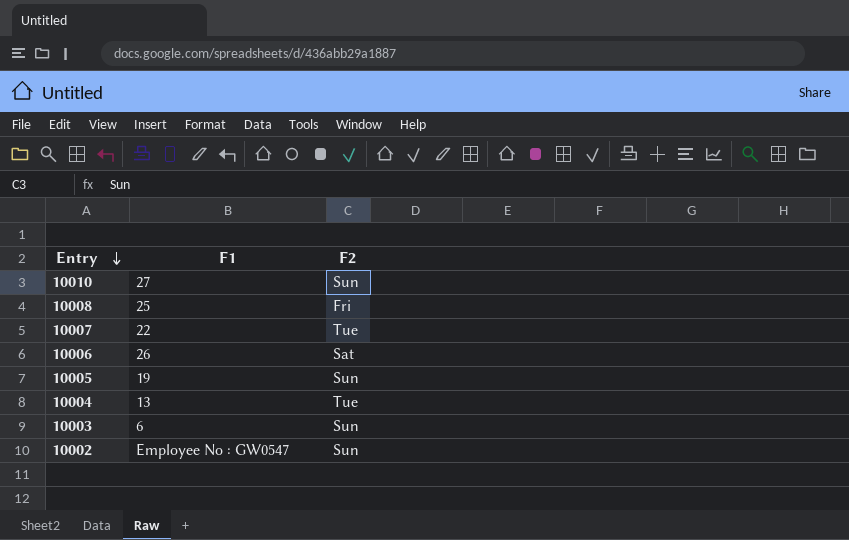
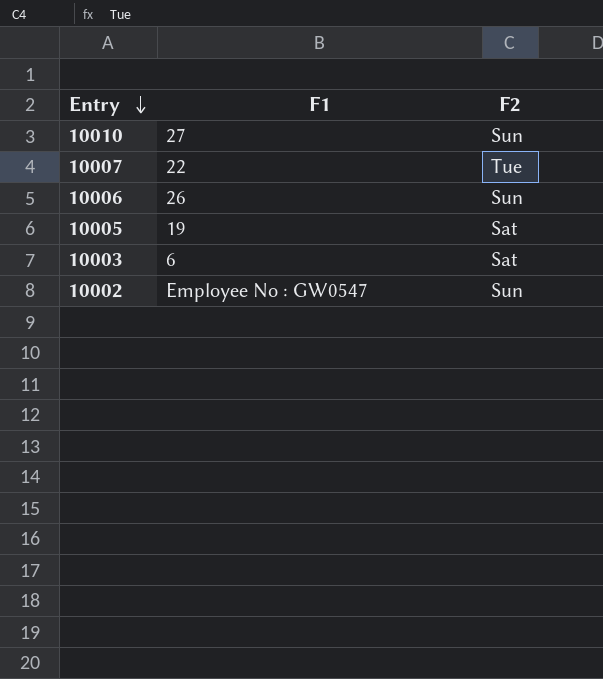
row 10008: 25 | Fri -> none
row 10004: 13 | Tue -> none
10006 | F2: Sat -> Sun
10005 | F2: Sun -> Sat
10003 | F2: Sun -> Sat

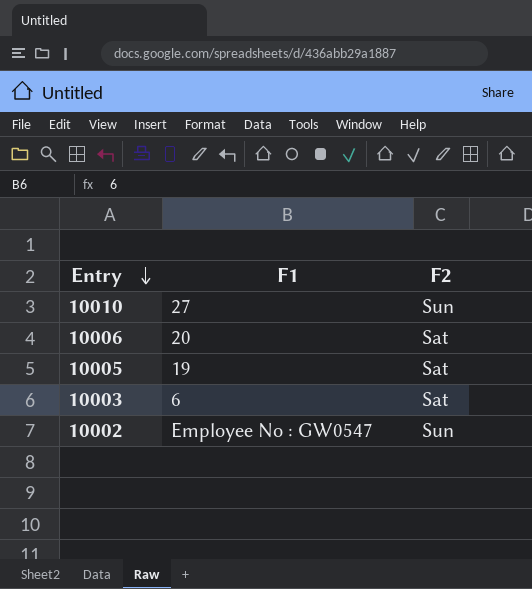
row 10007: 22 | Tue -> none
10006 | F1: 26 -> 20
10006 | F2: Sun -> Sat

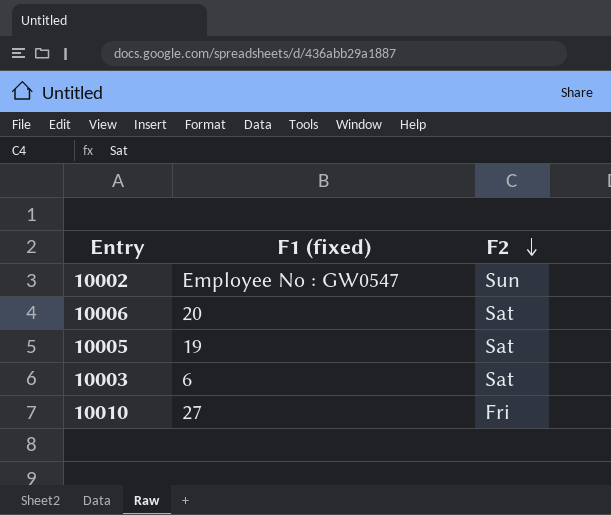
row order: Entry descending -> F2 descending
column name: F1 -> F1 (fixed)
10010 | F2: Sun -> Fri

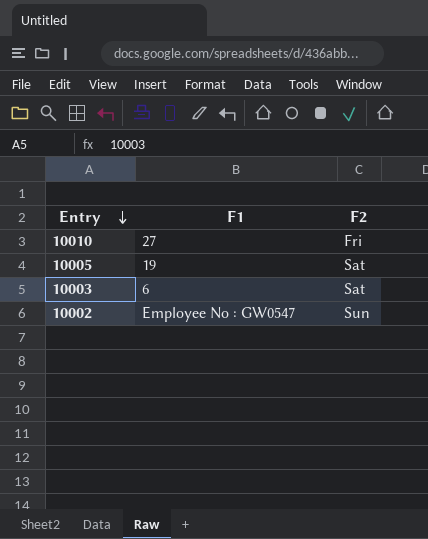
row order: F2 descending -> Entry descending
column name: F1 (fixed) -> F1
row 10006: 20 | Sat -> none

